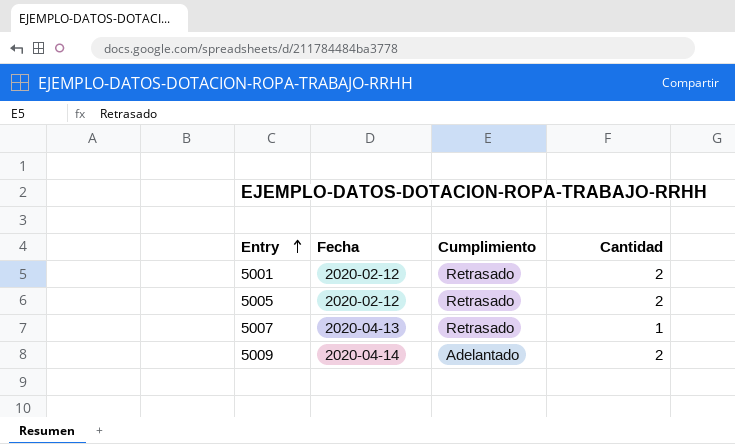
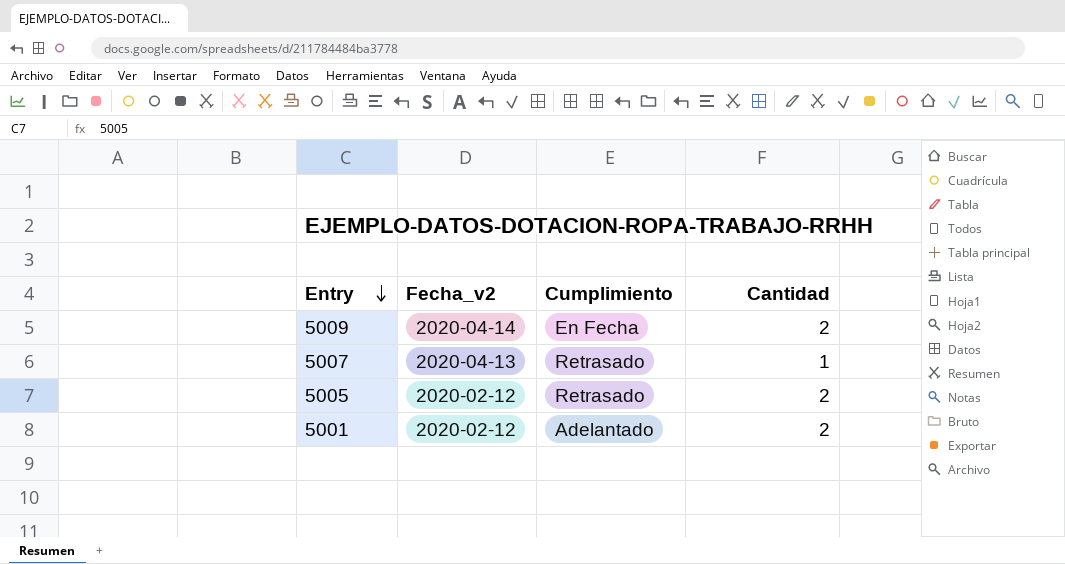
row order: Entry ascending -> Entry descending
column name: Fecha -> Fecha_v2
5009 | Cumplimiento: Adelantado -> En Fecha
5001 | Cumplimiento: Retrasado -> Adelantado

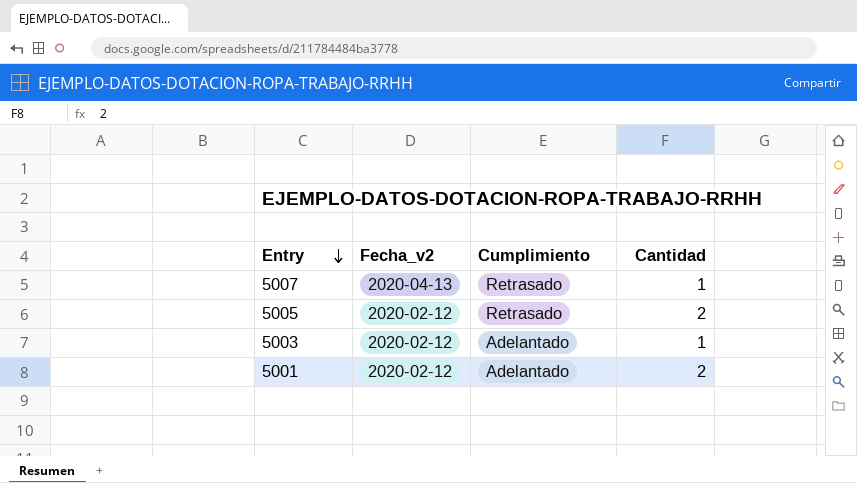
row 5009: 2020-04-14 | En Fecha | 2 -> none
row 5003: none -> 2020-02-12 | Adelantado | 1

